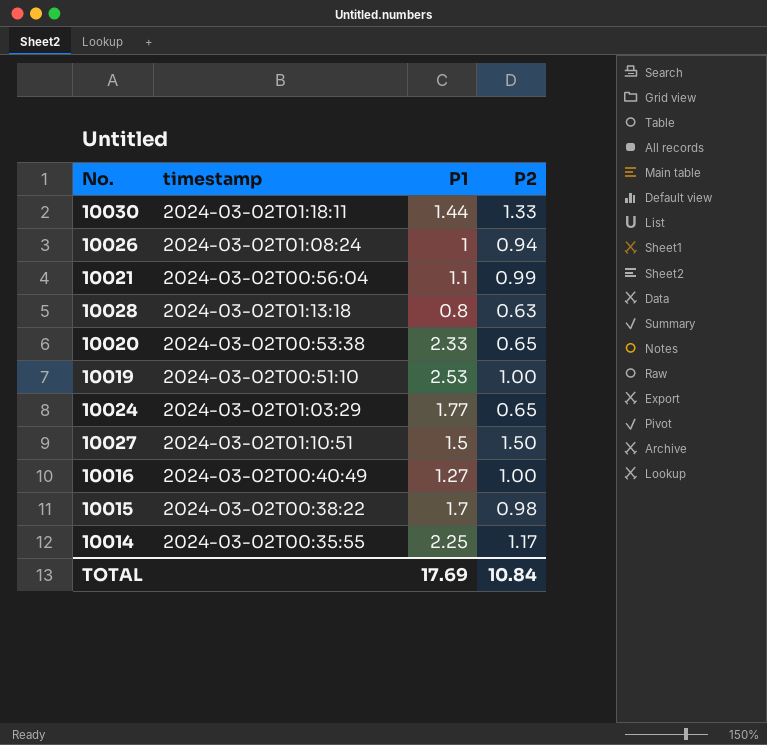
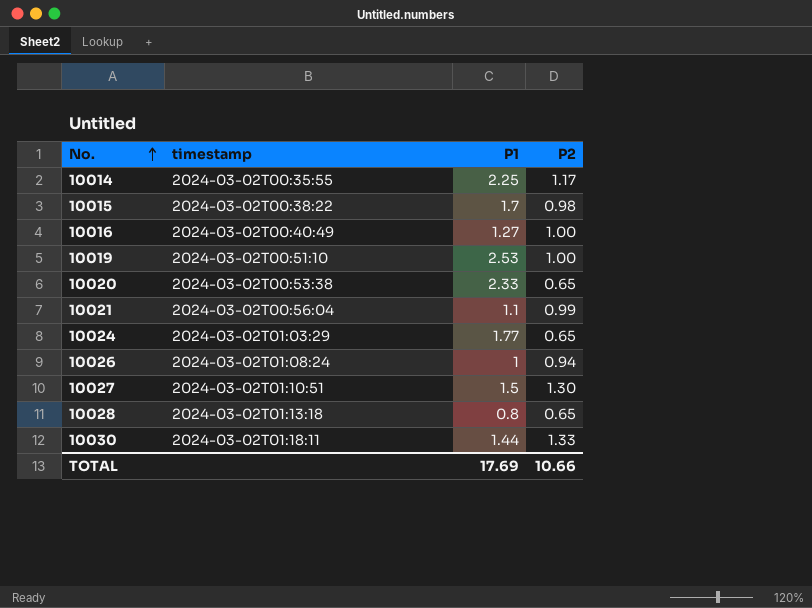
row order: none -> No. ascending
10027 | P2: 1.50 -> 1.30
10028 | P2: 0.63 -> 0.65
TOTAL | P2: 10.84 -> 10.66

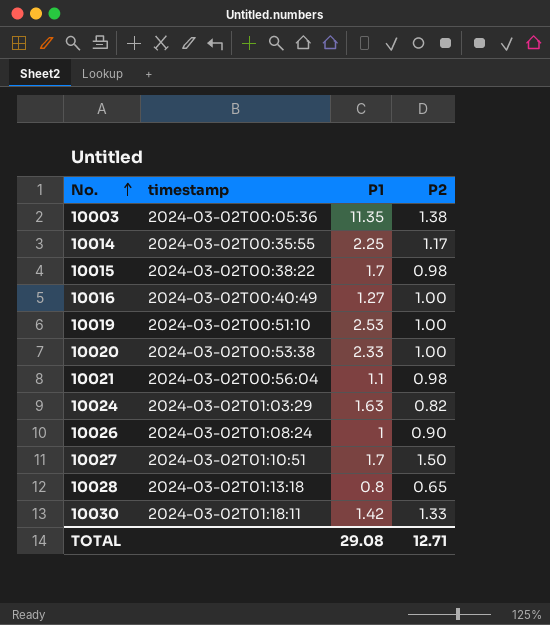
row 10003: none -> 2024-03-02T00:05:36 | 11.35 | 1.38
10020 | P2: 0.65 -> 1.00
10021 | P2: 0.99 -> 0.98
10024 | P1: 1.77 -> 1.63
10024 | P2: 0.65 -> 0.82
10026 | P2: 0.94 -> 0.90
10027 | P1: 1.5 -> 1.7
10027 | P2: 1.30 -> 1.50
10030 | P1: 1.44 -> 1.42
TOTAL | P1: 17.69 -> 29.08
TOTAL | P2: 10.66 -> 12.71

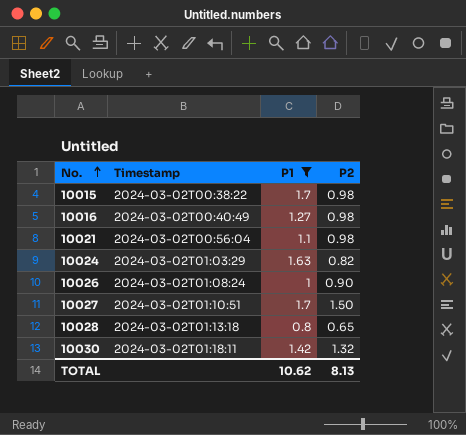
filter: none -> P1 <= 1.7
column name: timestamp -> Timestamp
10016 | P2: 1.00 -> 0.98
10030 | P2: 1.33 -> 1.32
TOTAL | P1: 29.08 -> 10.62
TOTAL | P2: 12.71 -> 8.13

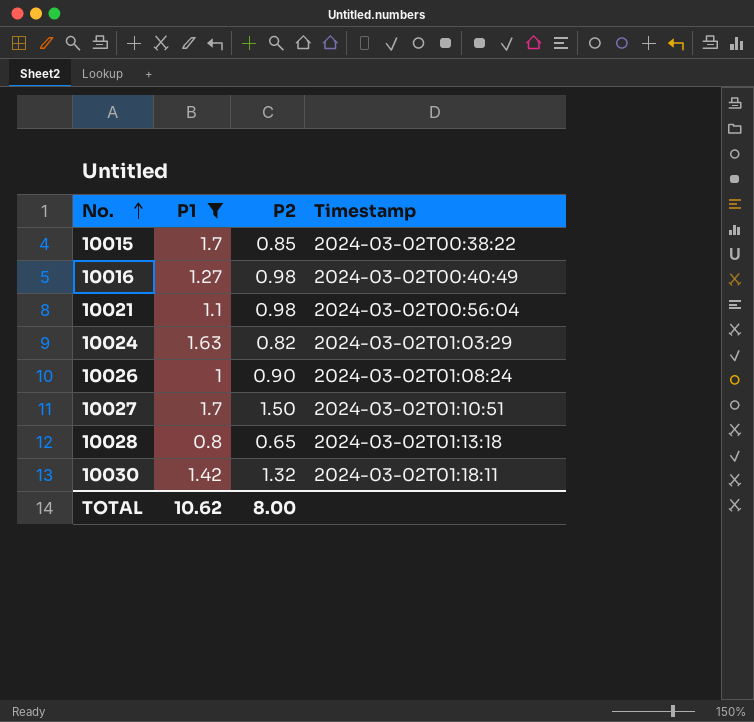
column Timestamp | position: 2 -> 4
10015 | P2: 0.98 -> 0.85
TOTAL | P2: 8.13 -> 8.00

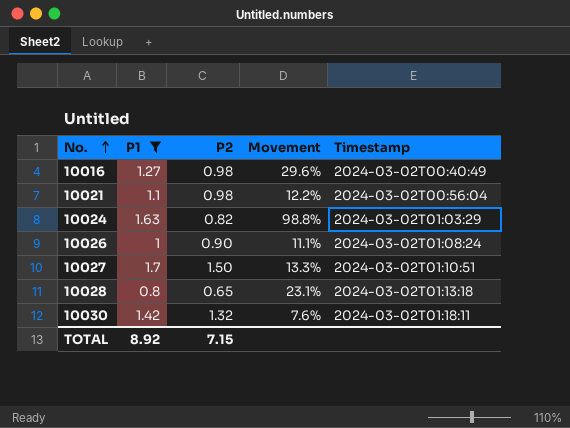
column Movement | formula: none -> ([P1] - [P2]) / [P2]
row 10015: 1.7 | 0.85 | 2024-03-02T00:38:22 -> none
TOTAL | P1: 10.62 -> 8.92
TOTAL | P2: 8.00 -> 7.15

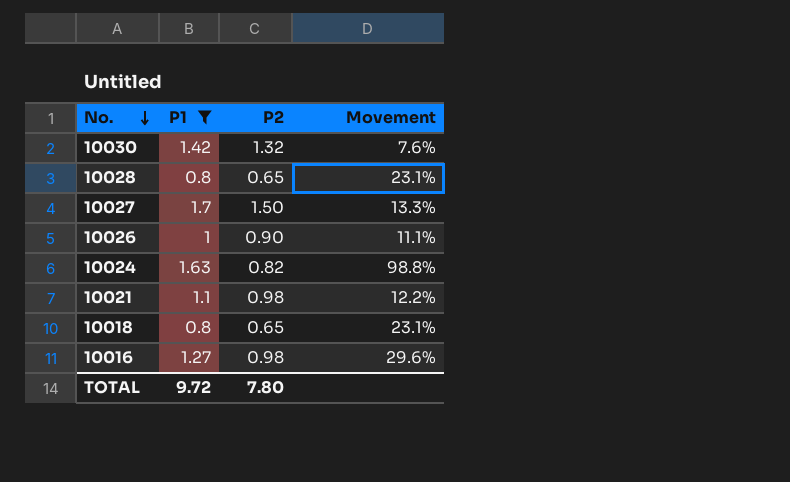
row order: No. ascending -> No. descending
column Timestamp | position: 5 -> none
row 10018: none -> 0.8 | 0.65 | 23.1%
TOTAL | P1: 8.92 -> 9.72
TOTAL | P2: 7.15 -> 7.80

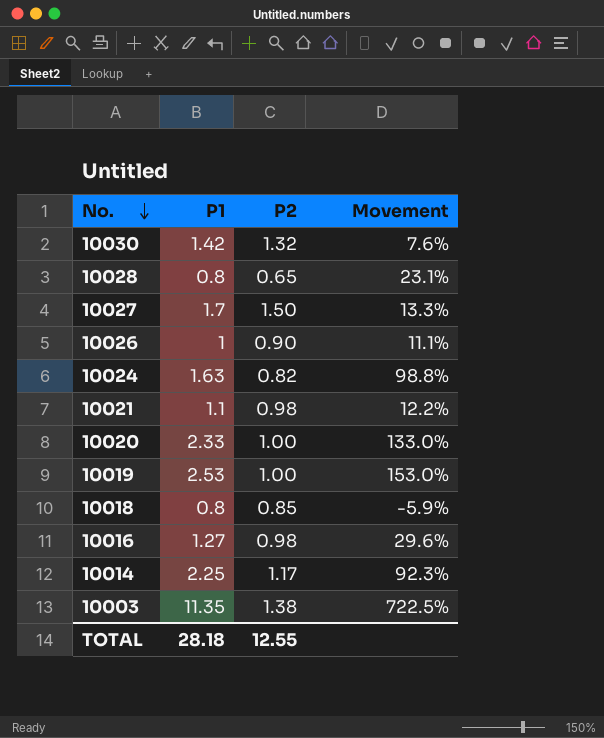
filter: P1 <= 1.7 -> none
10018 | P2: 0.65 -> 0.85
10018 | Movement: 23.1% -> -5.9%
TOTAL | P1: 9.72 -> 28.18
TOTAL | P2: 7.80 -> 12.55

